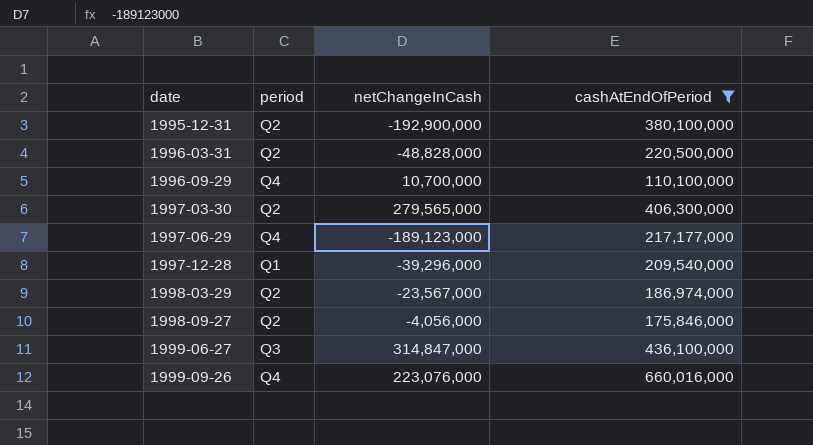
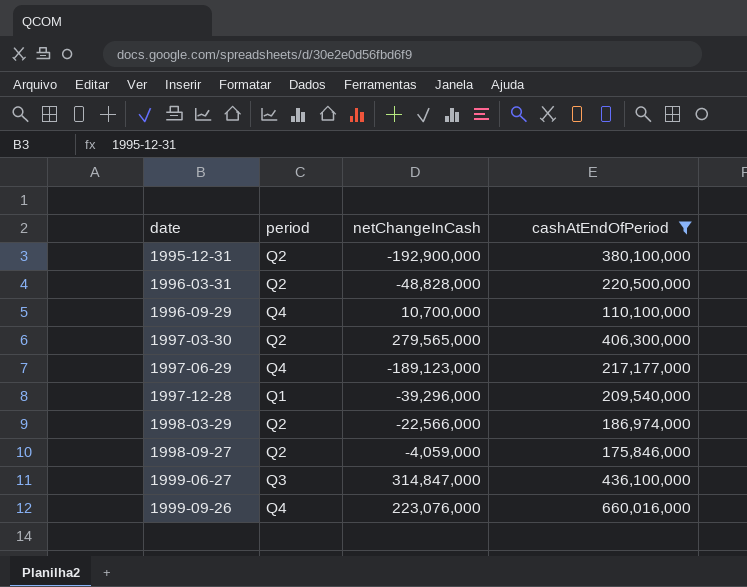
1998-03-29 | netChangeInCash: -23,567,000 -> -22,566,000
1998-09-27 | netChangeInCash: -4,056,000 -> -4,059,000

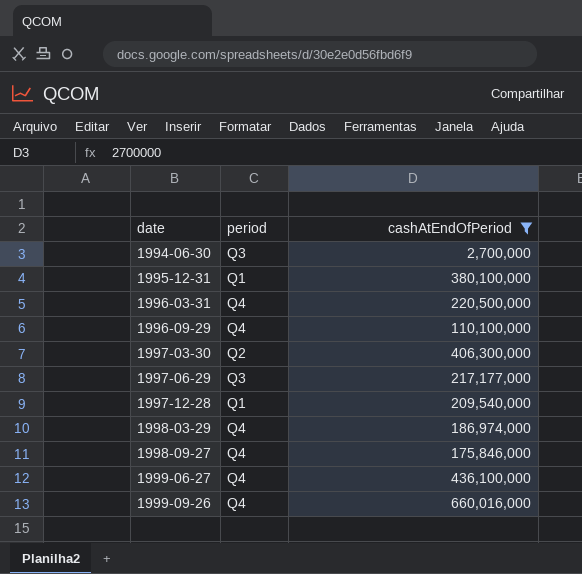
column netChangeInCash | position: 3 -> none
row 1994-06-30: none -> Q3 | 2,700,000
1995-12-31 | period: Q2 -> Q1
1996-03-31 | period: Q2 -> Q4
1997-06-29 | period: Q4 -> Q3
1998-03-29 | period: Q2 -> Q4
1998-09-27 | period: Q2 -> Q4
1999-06-27 | period: Q3 -> Q4

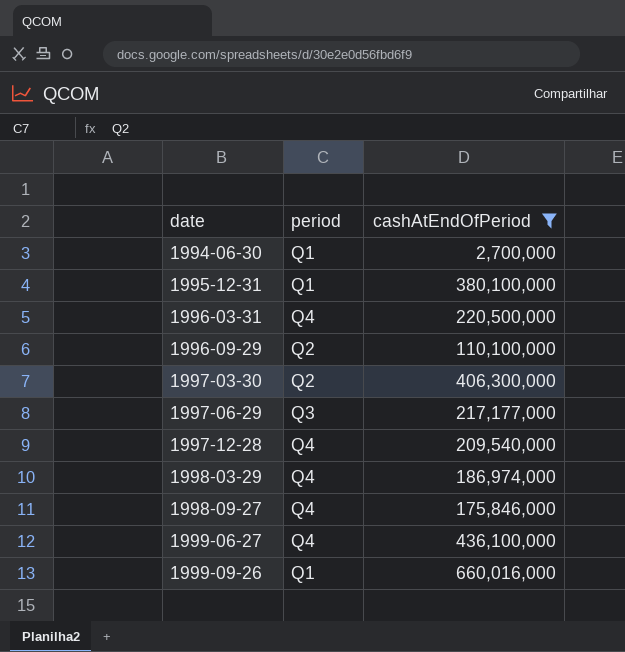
1994-06-30 | period: Q3 -> Q1
1996-09-29 | period: Q4 -> Q2
1997-12-28 | period: Q1 -> Q4
1999-09-26 | period: Q4 -> Q1

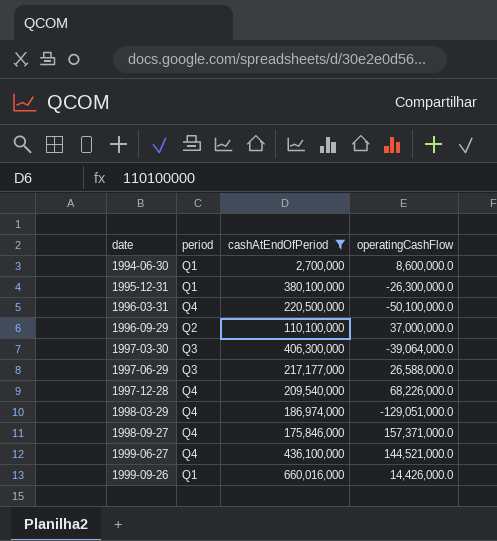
column operatingCashFlow | position: none -> 4
1997-03-30 | period: Q2 -> Q3

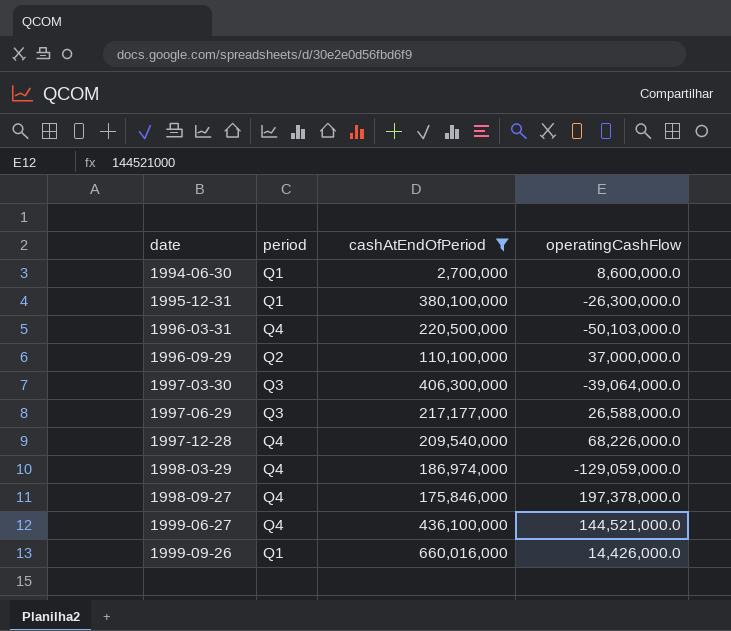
1996-03-31 | operatingCashFlow: -50,100,000.0 -> -50,103,000.0
1998-03-29 | operatingCashFlow: -129,051,000.0 -> -129,059,000.0
1998-09-27 | operatingCashFlow: 157,371,000.0 -> 197,378,000.0

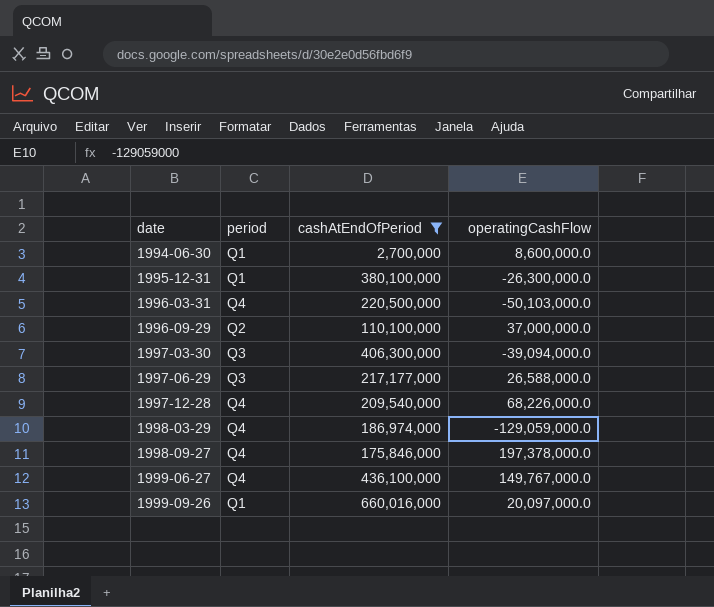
1997-03-30 | operatingCashFlow: -39,064,000.0 -> -39,094,000.0
1999-06-27 | operatingCashFlow: 144,521,000.0 -> 149,767,000.0
1999-09-26 | operatingCashFlow: 14,426,000.0 -> 20,097,000.0

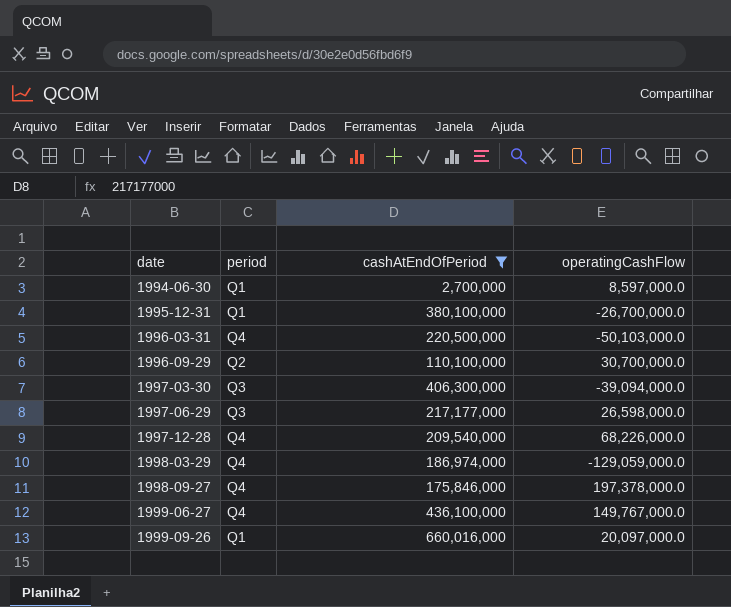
1994-06-30 | operatingCashFlow: 8,600,000.0 -> 8,597,000.0
1995-12-31 | operatingCashFlow: -26,300,000.0 -> -26,700,000.0
1996-09-29 | operatingCashFlow: 37,000,000.0 -> 30,700,000.0
1997-06-29 | operatingCashFlow: 26,588,000.0 -> 26,598,000.0

